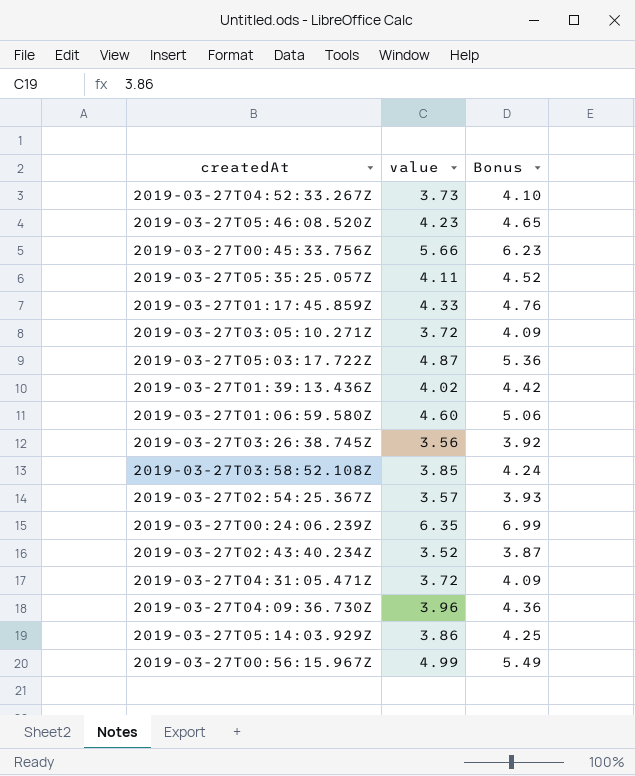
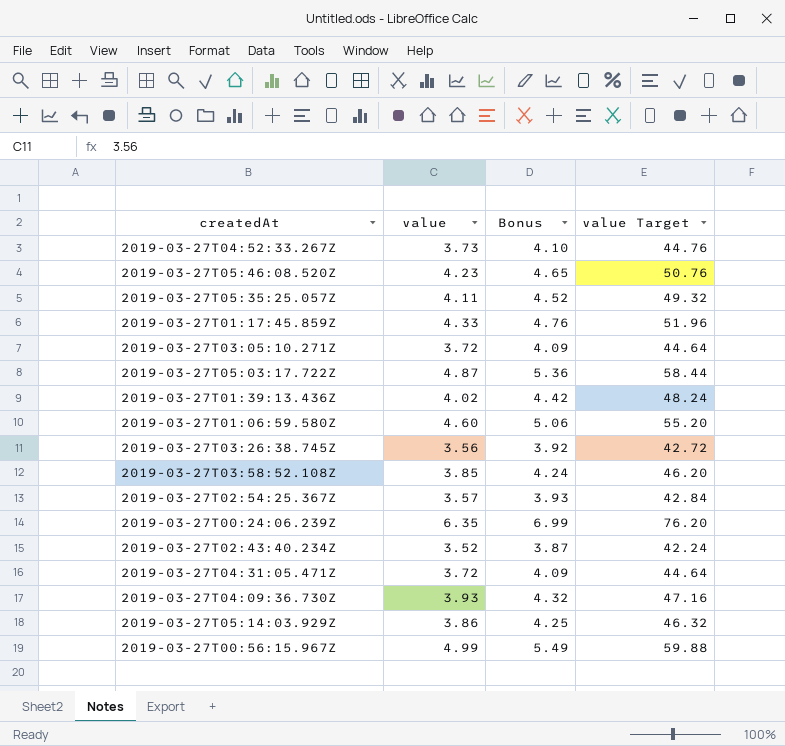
column value Target | formula: none -> [value] * 12
row 2019-03-27T00:45:33.756Z: 5.66 | 6.23 -> none
2019-03-27T04:09:36.730Z | value: 3.96 -> 3.93
2019-03-27T04:09:36.730Z | Bonus: 4.36 -> 4.32

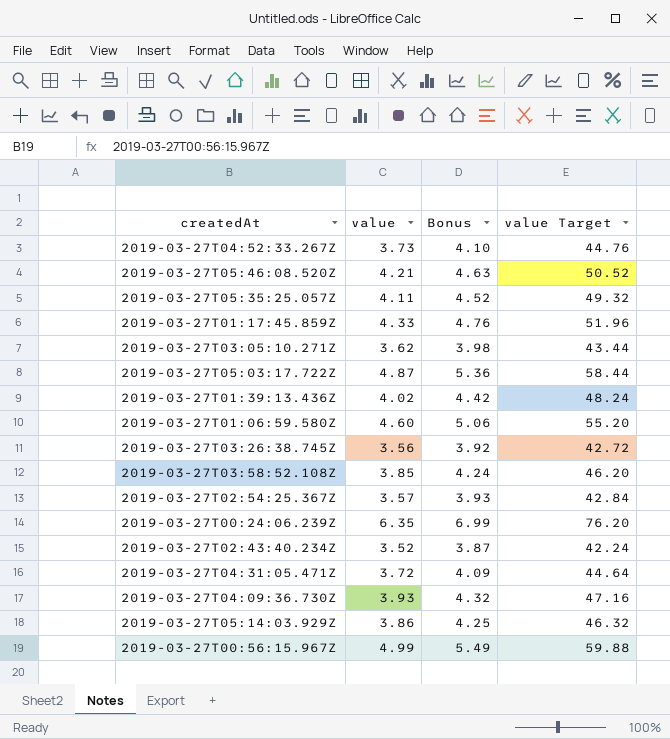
2019-03-27T05:46:08.520Z | value: 4.23 -> 4.21
2019-03-27T05:46:08.520Z | Bonus: 4.65 -> 4.63
2019-03-27T05:46:08.520Z | value Target: 50.76 -> 50.52
2019-03-27T03:05:10.271Z | value: 3.72 -> 3.62
2019-03-27T03:05:10.271Z | Bonus: 4.09 -> 3.98
2019-03-27T03:05:10.271Z | value Target: 44.64 -> 43.44

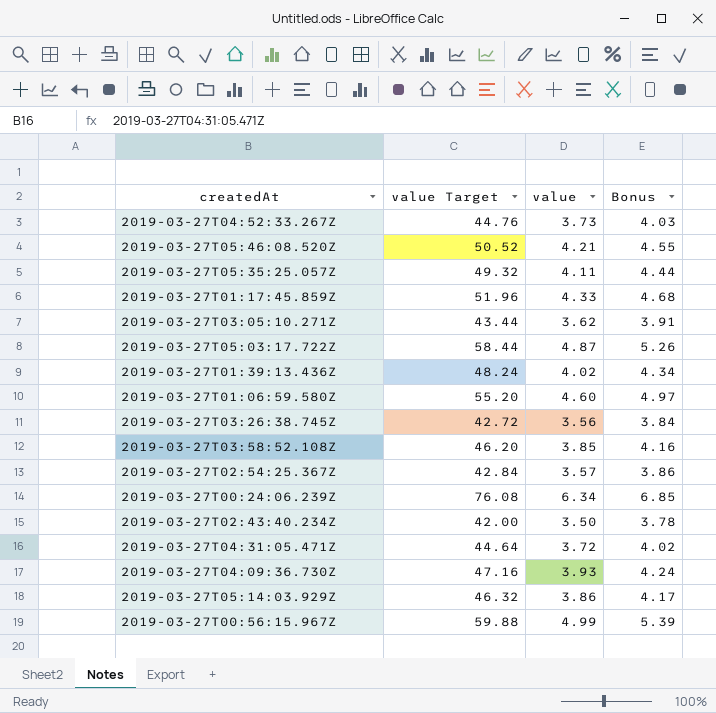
column value Target | position: 4 -> 2
column Bonus | formula: [value] * 1.1 -> [value] * 1.08
2019-03-27T00:24:06.239Z | value Target: 76.20 -> 76.08
2019-03-27T00:24:06.239Z | value: 6.35 -> 6.34
2019-03-27T02:43:40.234Z | value Target: 42.24 -> 42.00
2019-03-27T02:43:40.234Z | value: 3.52 -> 3.50

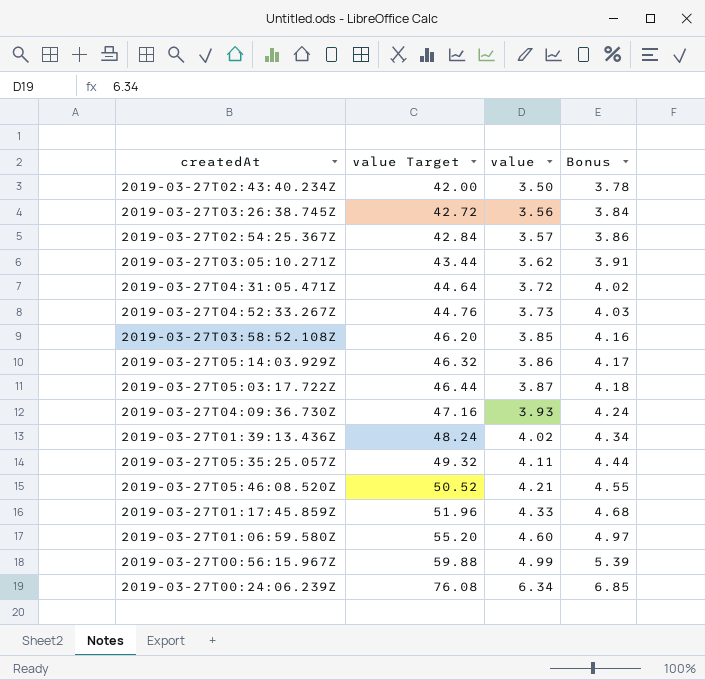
row order: none -> value Target ascending
2019-03-27T05:03:17.722Z | value Target: 58.44 -> 46.44
2019-03-27T05:03:17.722Z | value: 4.87 -> 3.87
2019-03-27T05:03:17.722Z | Bonus: 5.26 -> 4.18

